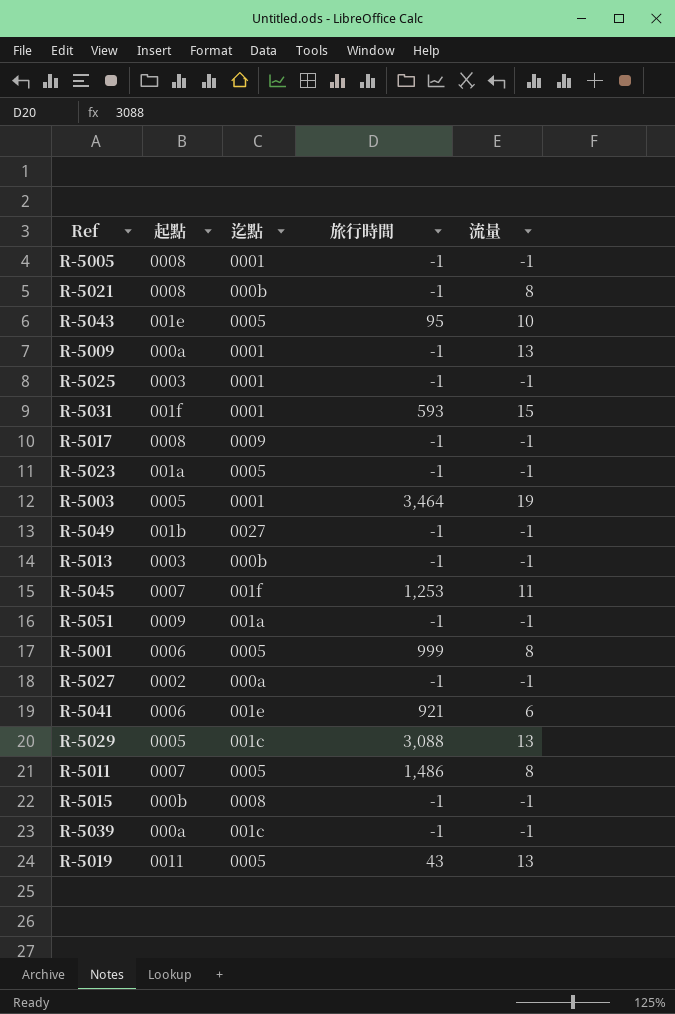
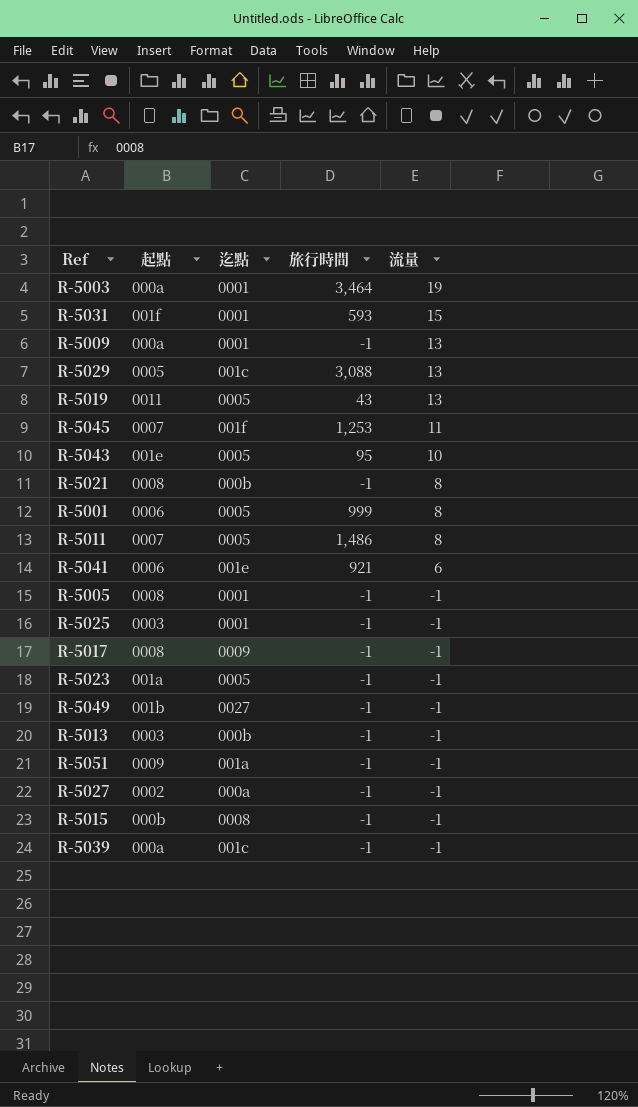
row order: none -> 流量 descending
R-5003 | 起點: 0005 -> 000a

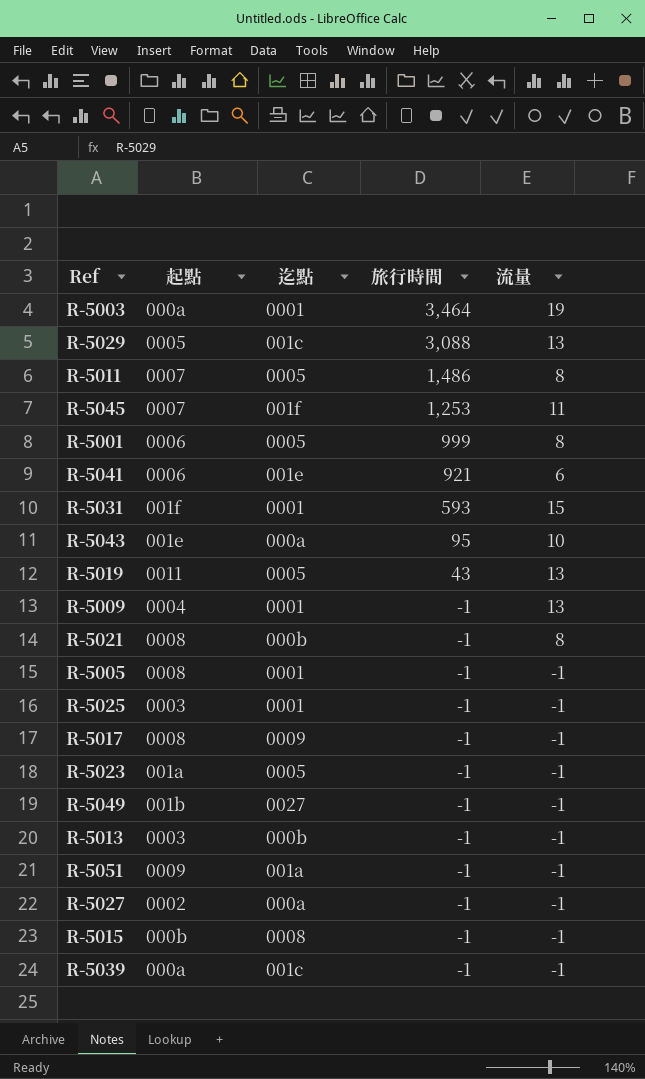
row order: 流量 descending -> 旅行時間 descending
R-5043 | 迄點: 0005 -> 000a
R-5009 | 起點: 000a -> 0004

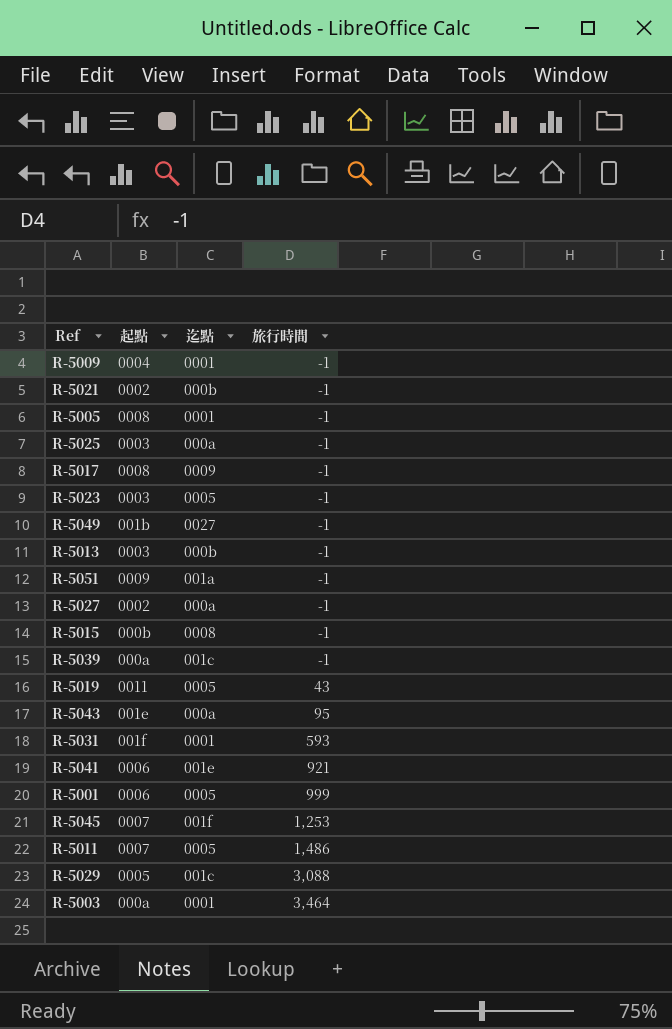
row order: 旅行時間 descending -> 旅行時間 ascending
column 流量 | position: 5 -> none
R-5021 | 起點: 0008 -> 0002
R-5025 | 迄點: 0001 -> 000a
R-5023 | 起點: 001a -> 0003

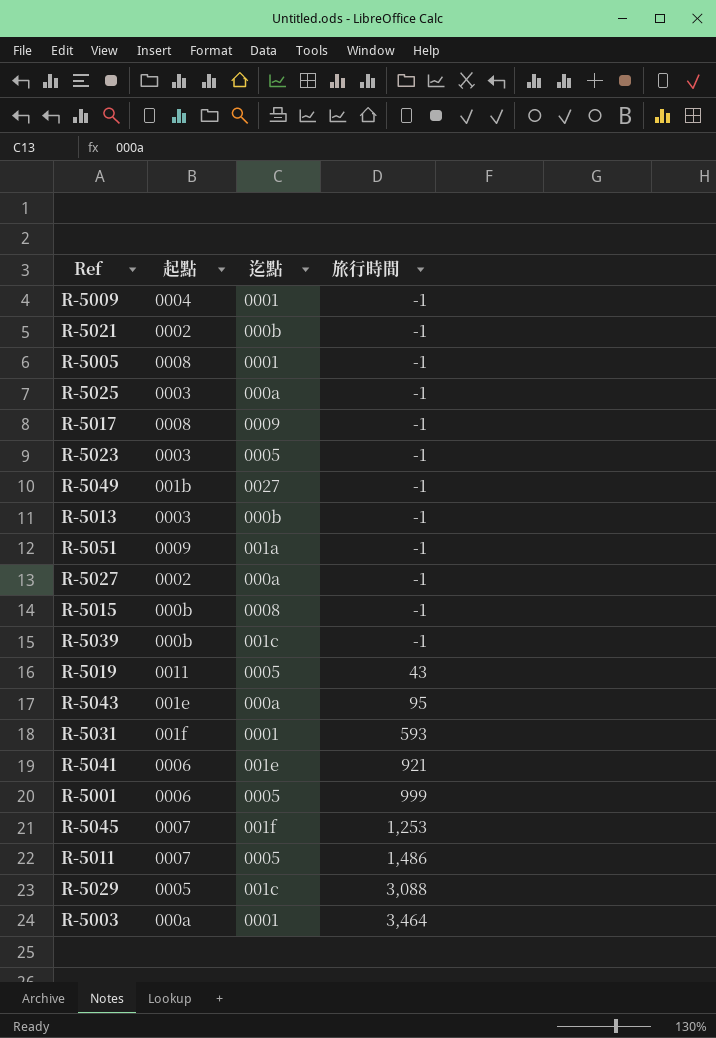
R-5039 | 起點: 000a -> 000b

